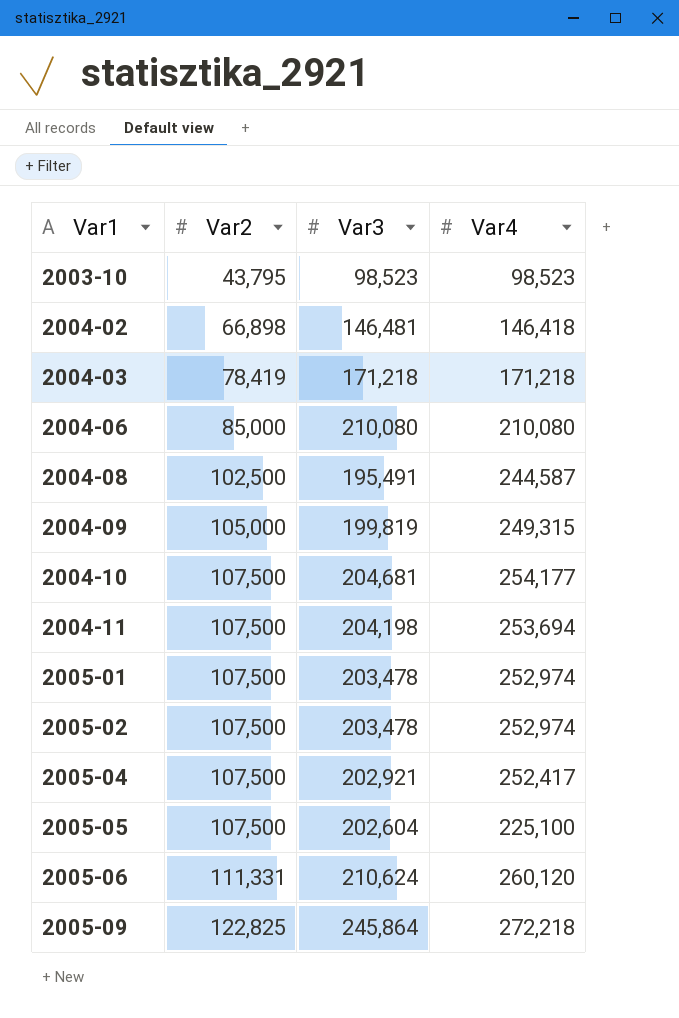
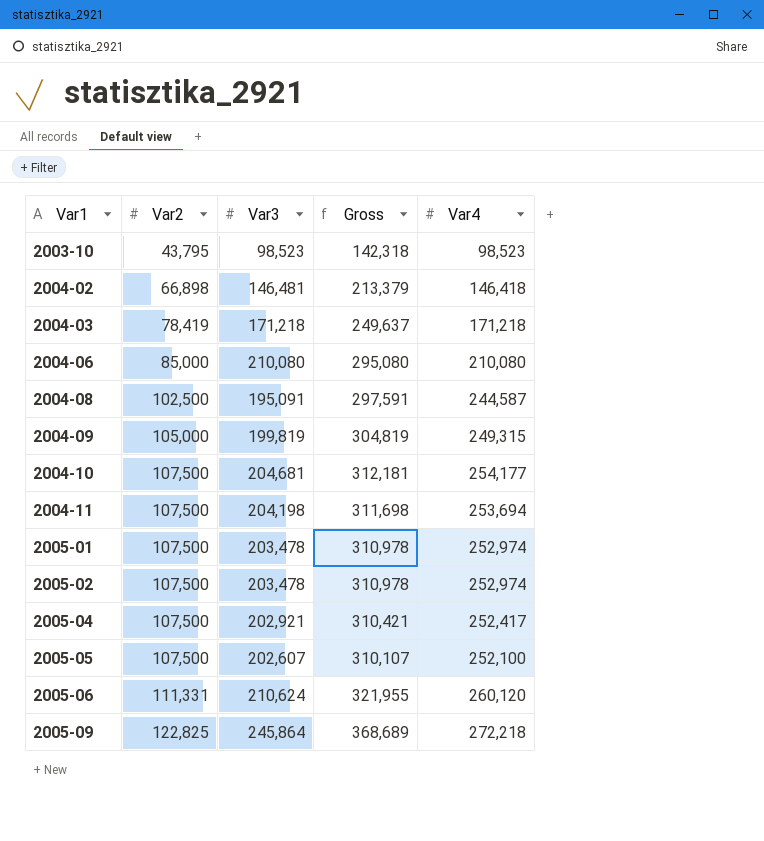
column Gross | formula: none -> [Var2] + [Var3]
2004-08 | Var3: 195,491 -> 195,091
2005-05 | Var3: 202,604 -> 202,607
2005-05 | Var4: 225,100 -> 252,100

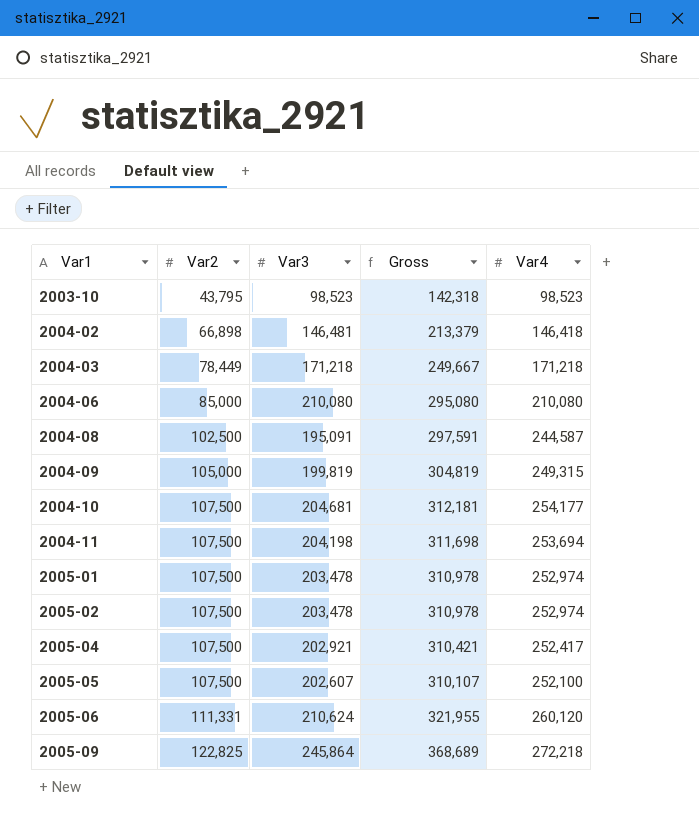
2004-03 | Var2: 78,419 -> 78,449
2004-03 | Gross: 249,637 -> 249,667

